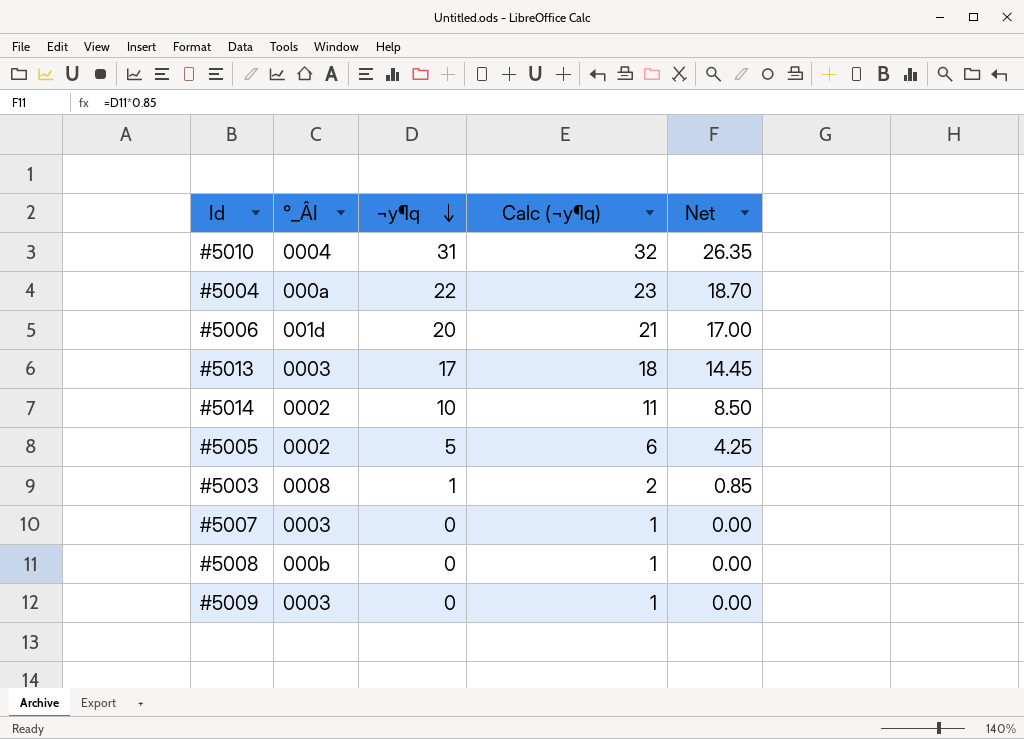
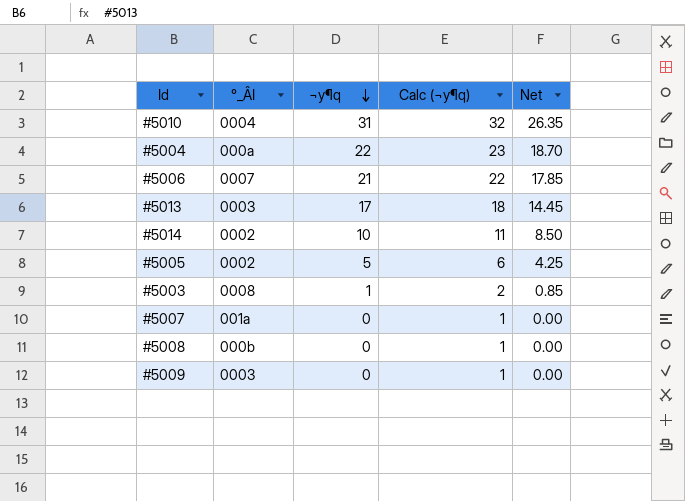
#5006 | °_ÂI: 001d -> 0007
#5006 | ¬y¶q: 20 -> 21
#5006 | Calc (¬y¶q): 21 -> 22
#5006 | Net: 17.00 -> 17.85
#5007 | °_ÂI: 0003 -> 001a

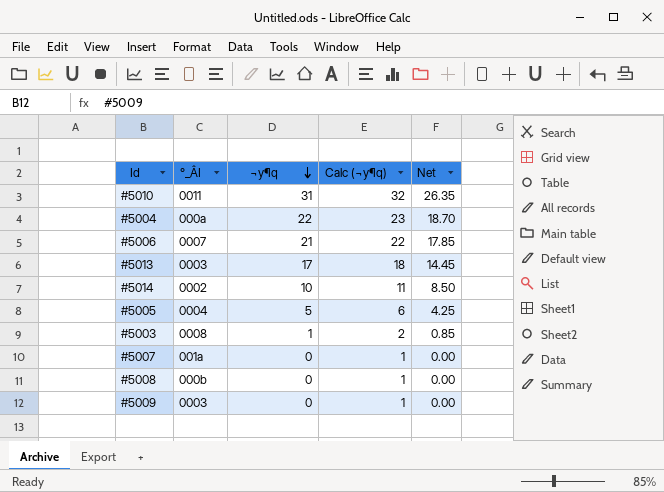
#5010 | °_ÂI: 0004 -> 0011
#5005 | °_ÂI: 0002 -> 0004

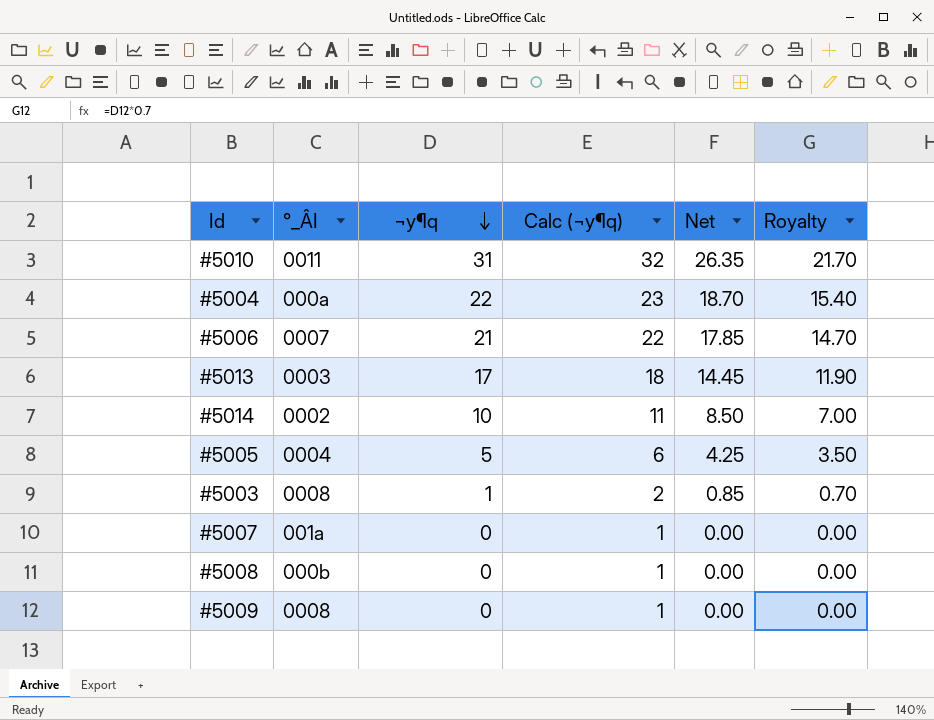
column Royalty | formula: none -> [¬y¶q] * 0.7
#5009 | °_ÂI: 0003 -> 0008

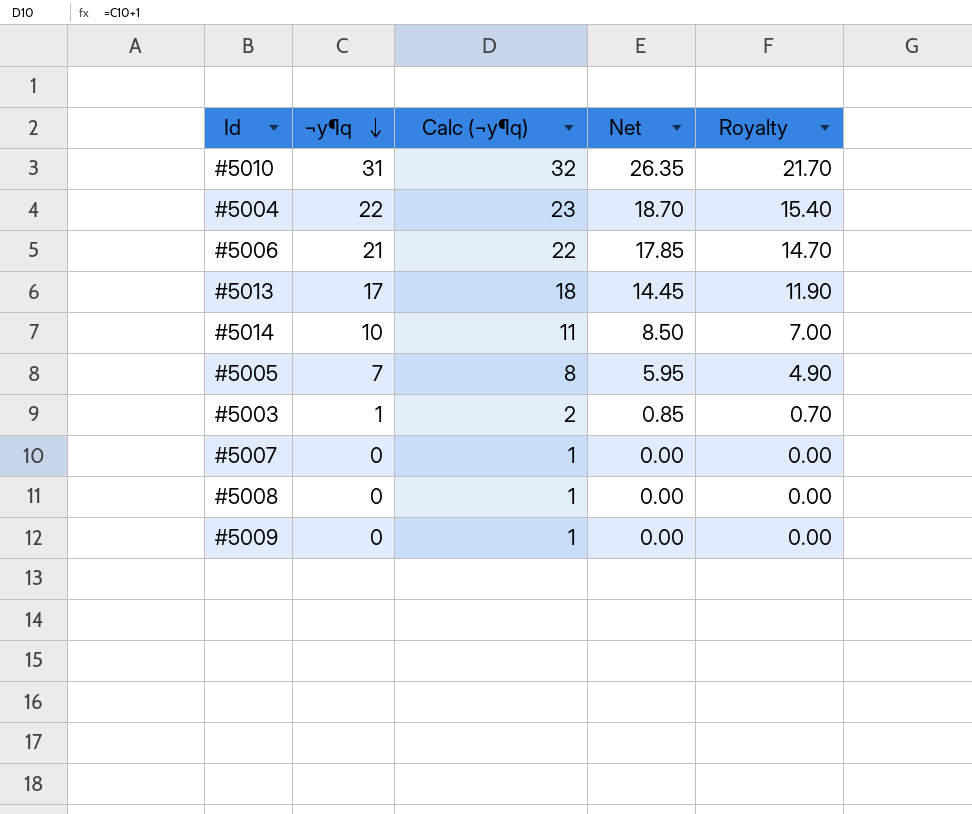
column °_ÂI | position: 2 -> none
#5005 | ¬y¶q: 5 -> 7
#5005 | Calc (¬y¶q): 6 -> 8
#5005 | Net: 4.25 -> 5.95
#5005 | Royalty: 3.50 -> 4.90

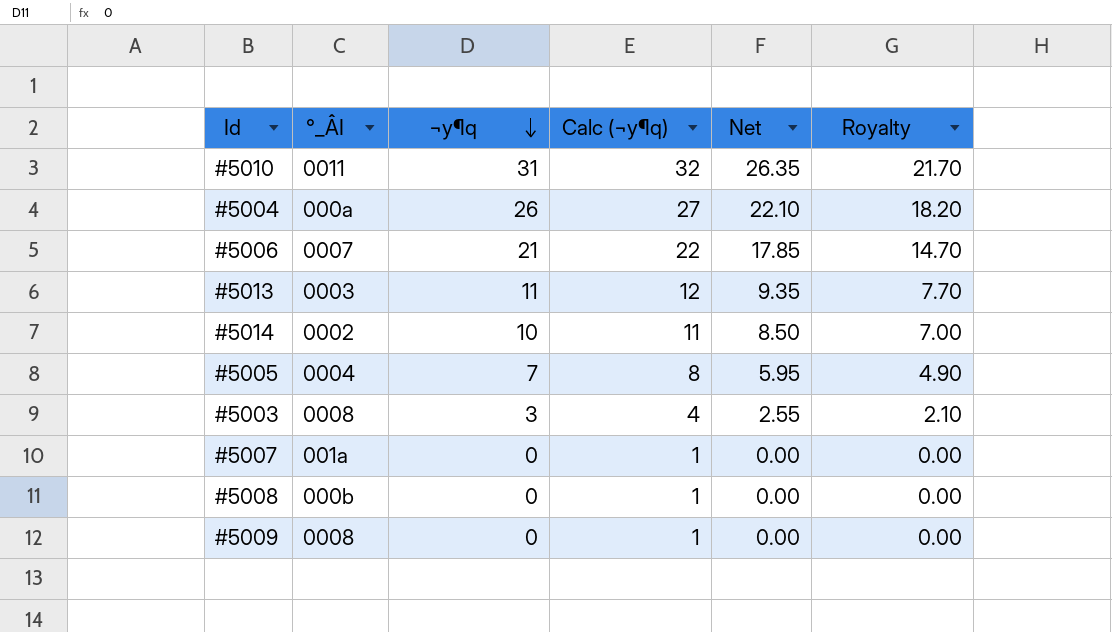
column °_ÂI | position: none -> 2
#5004 | ¬y¶q: 22 -> 26
#5004 | Calc (¬y¶q): 23 -> 27
#5004 | Net: 18.70 -> 22.10
#5004 | Royalty: 15.40 -> 18.20
#5013 | ¬y¶q: 17 -> 11
#5013 | Calc (¬y¶q): 18 -> 12
#5013 | Net: 14.45 -> 9.35
#5013 | Royalty: 11.90 -> 7.70
#5003 | ¬y¶q: 1 -> 3
#5003 | Calc (¬y¶q): 2 -> 4
#5003 | Net: 0.85 -> 2.55
#5003 | Royalty: 0.70 -> 2.10

